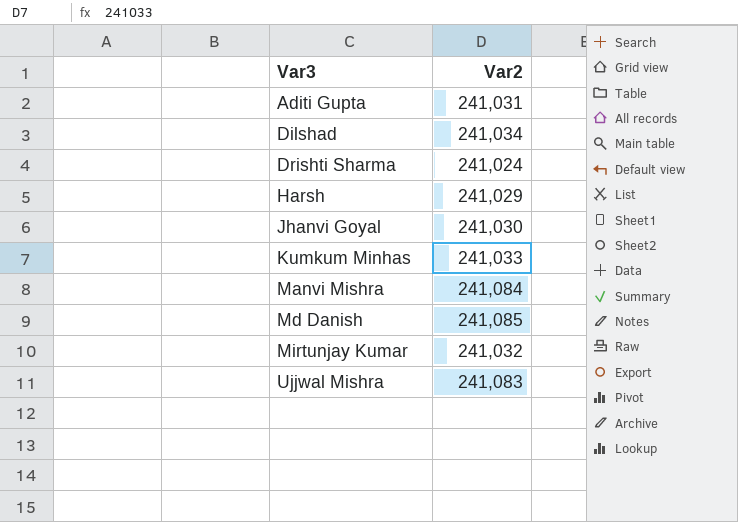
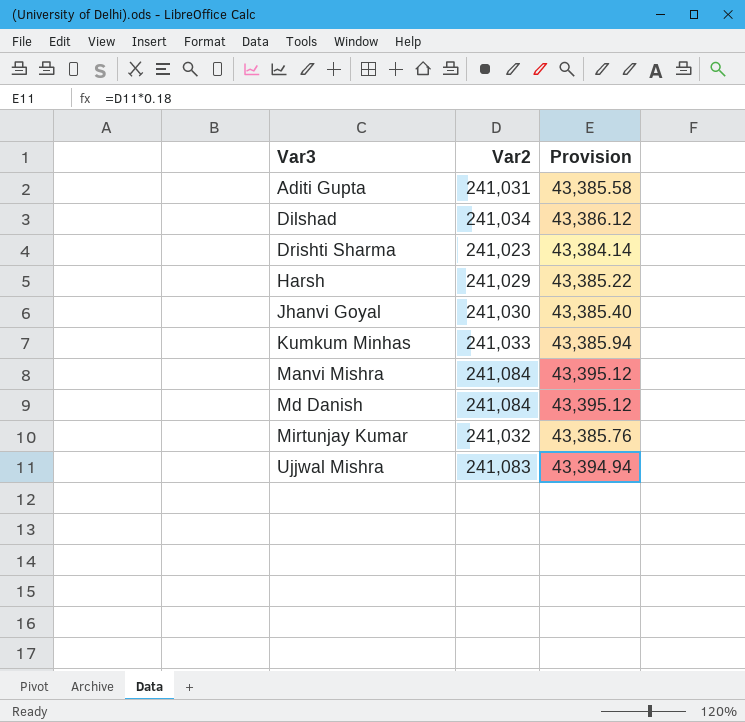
column Provision | formula: none -> [Var2] * 0.18
Drishti Sharma | Var2: 241,024 -> 241,023
Md Danish | Var2: 241,085 -> 241,084

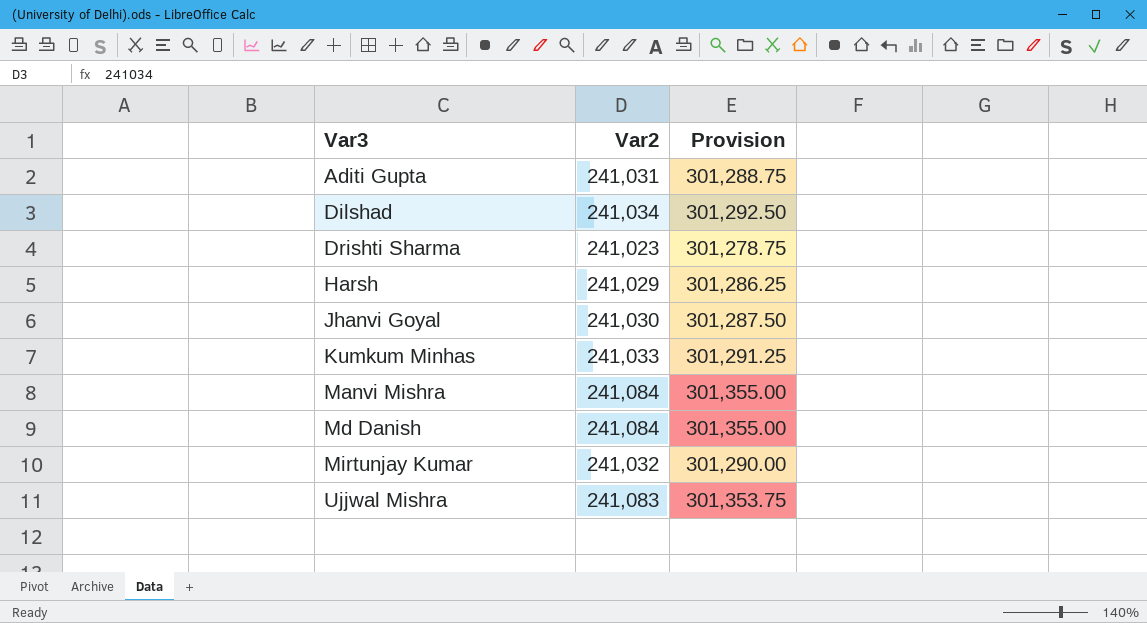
column Provision | formula: [Var2] * 0.18 -> [Var2] * 1.25

